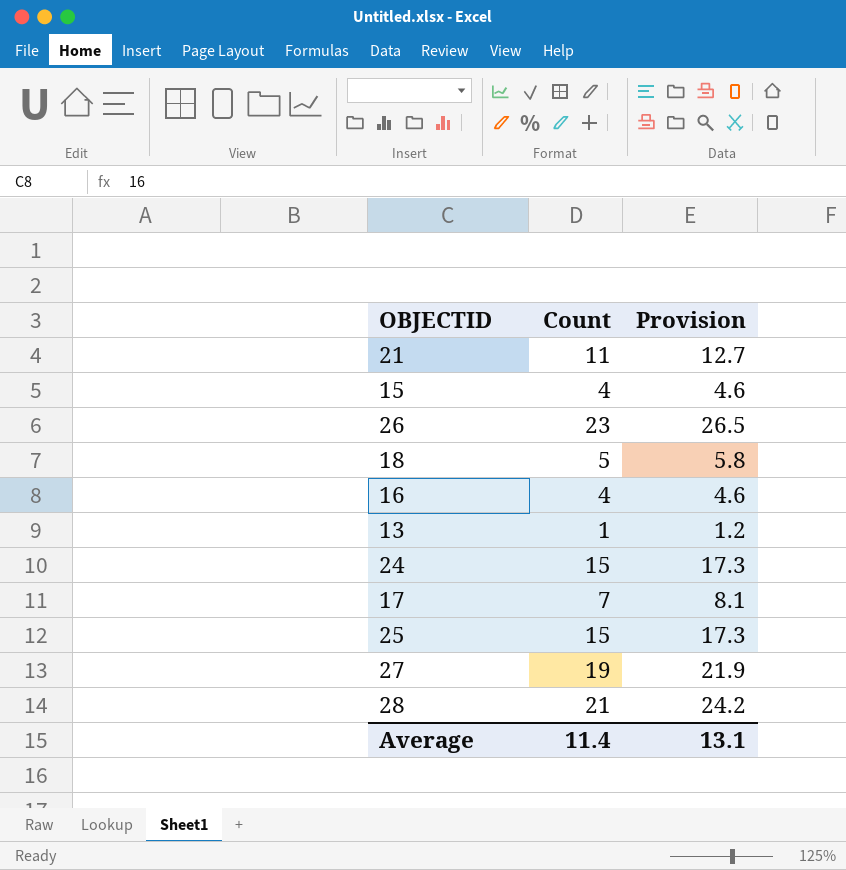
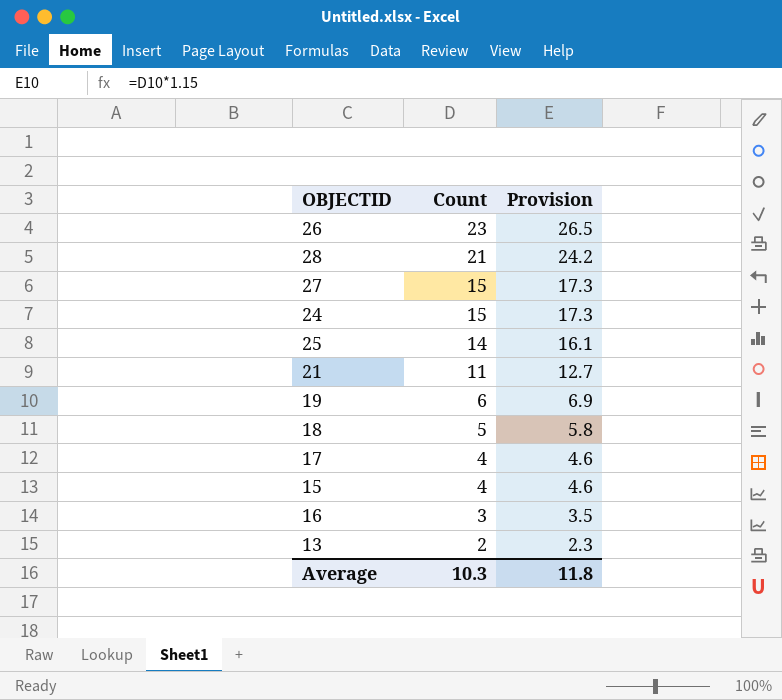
row order: none -> Count descending
27 | Count: 19 -> 15
27 | Provision: 21.9 -> 17.3
25 | Count: 15 -> 14
25 | Provision: 17.3 -> 16.1
row 19: none -> 6 | 6.9
17 | Count: 7 -> 4
17 | Provision: 8.1 -> 4.6
16 | Count: 4 -> 3
16 | Provision: 4.6 -> 3.5
13 | Count: 1 -> 2
13 | Provision: 1.2 -> 2.3
Average | Count: 11.4 -> 10.3
Average | Provision: 13.1 -> 11.8

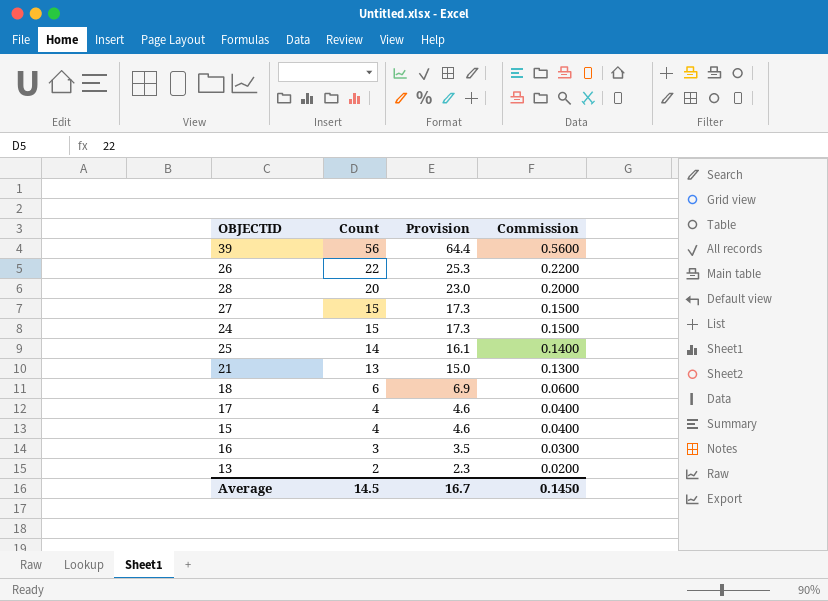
column Commission | formula: none -> [Count] * 0.01
row 19: 6 | 6.9 -> none
row 39: none -> 56 | 64.4 | 0.5600
26 | Count: 23 -> 22
26 | Provision: 26.5 -> 25.3
28 | Count: 21 -> 20
28 | Provision: 24.2 -> 23.0
21 | Count: 11 -> 13
21 | Provision: 12.7 -> 15.0
18 | Count: 5 -> 6
18 | Provision: 5.8 -> 6.9
Average | Count: 10.3 -> 14.5
Average | Provision: 11.8 -> 16.7

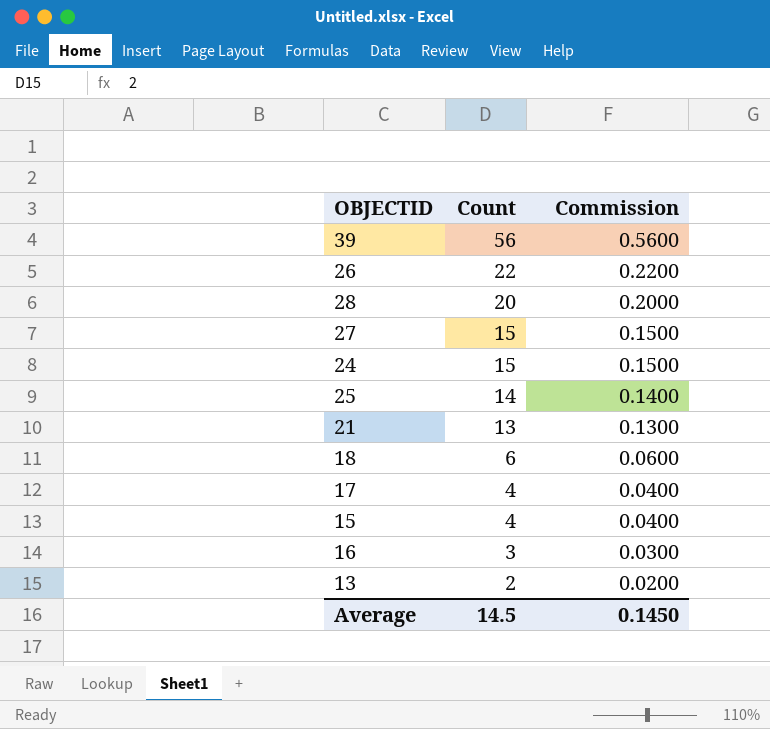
column Provision | formula: [Count] * 1.15 -> none

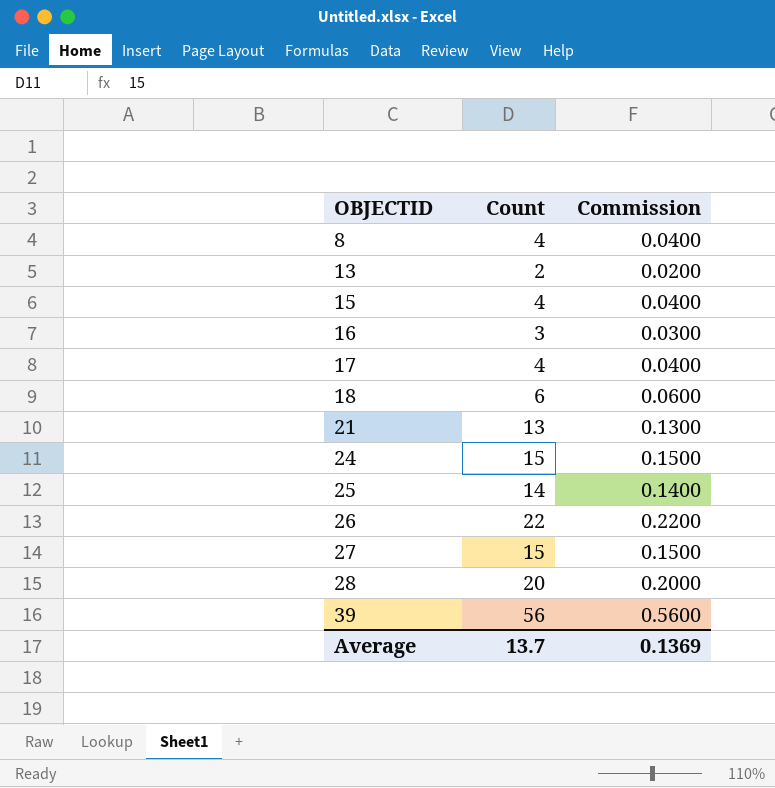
row order: Count descending -> OBJECTID ascending
row 8: none -> 4 | 0.0400
Average | Count: 14.5 -> 13.7
Average | Commission: 0.1450 -> 0.1369

